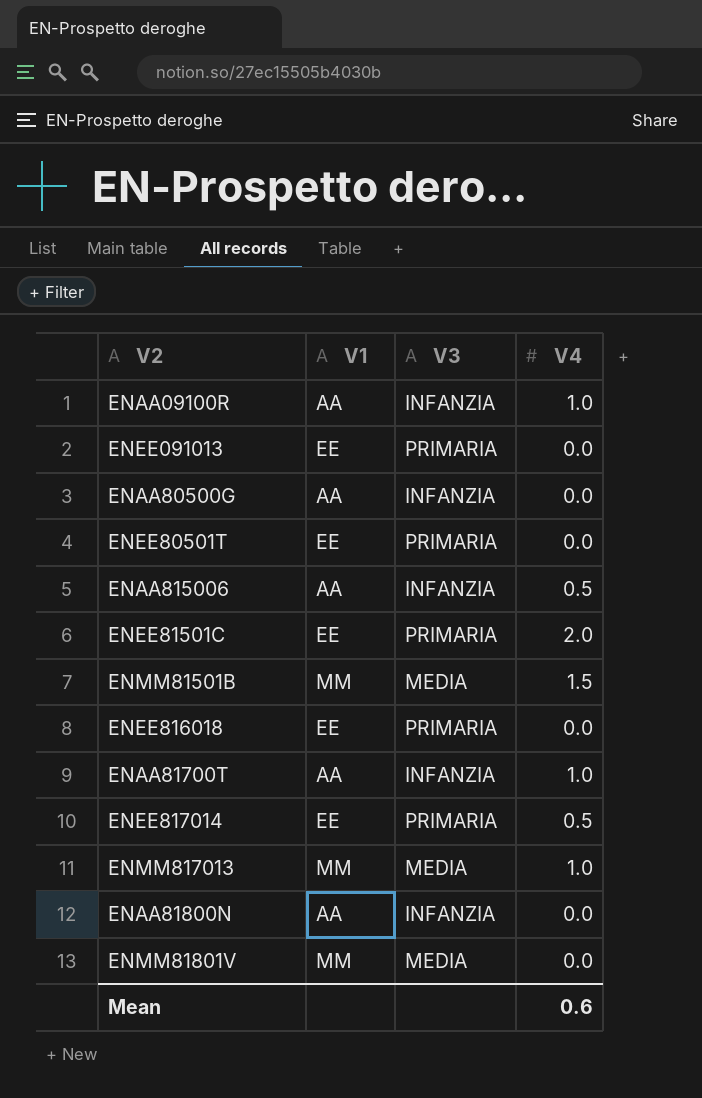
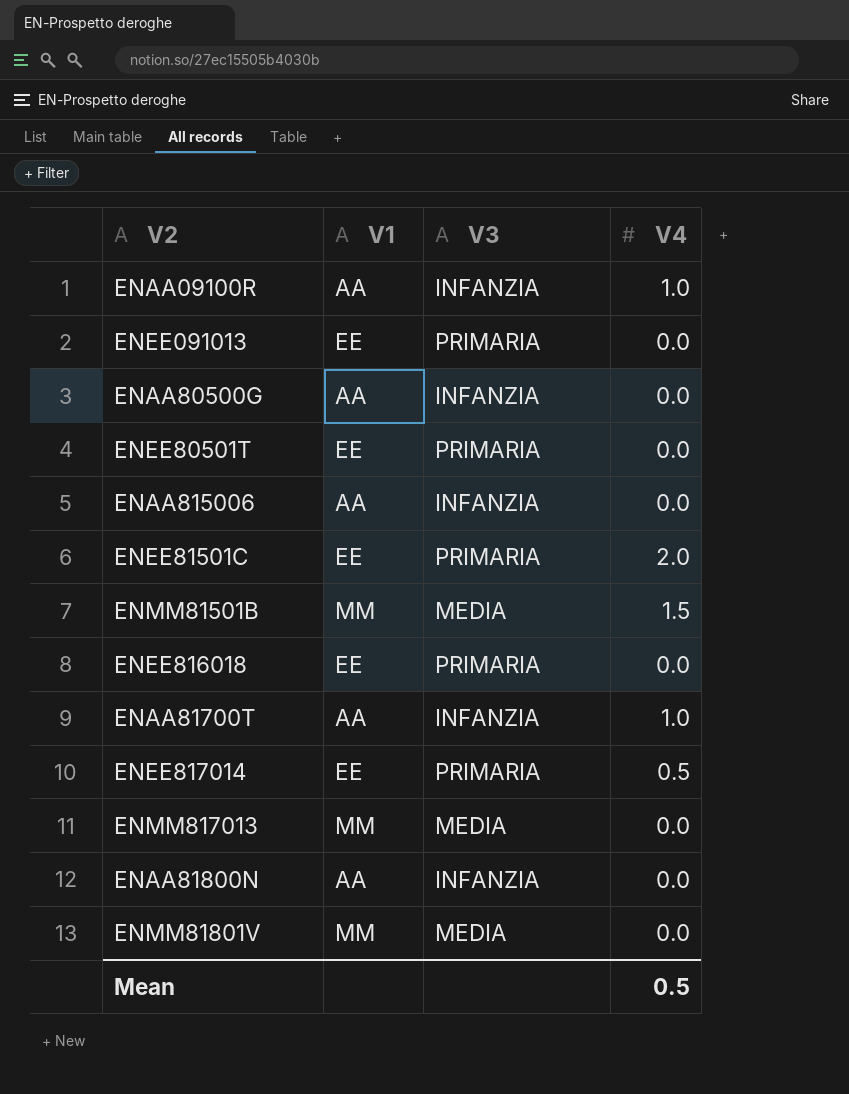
ENAA815006 | V4: 0.5 -> 0.0
ENMM817013 | V4: 1.0 -> 0.0
Mean | V4: 0.6 -> 0.5

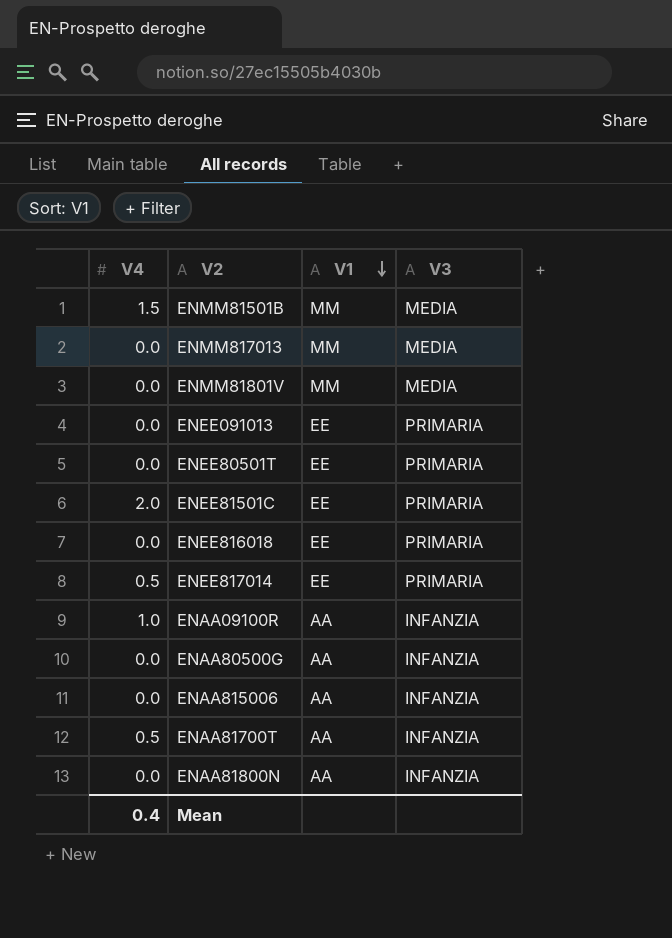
row order: none -> V1 descending
column V4 | position: 4 -> 1
ENAA81700T | V4: 1.0 -> 0.5
Mean | V4: 0.5 -> 0.4

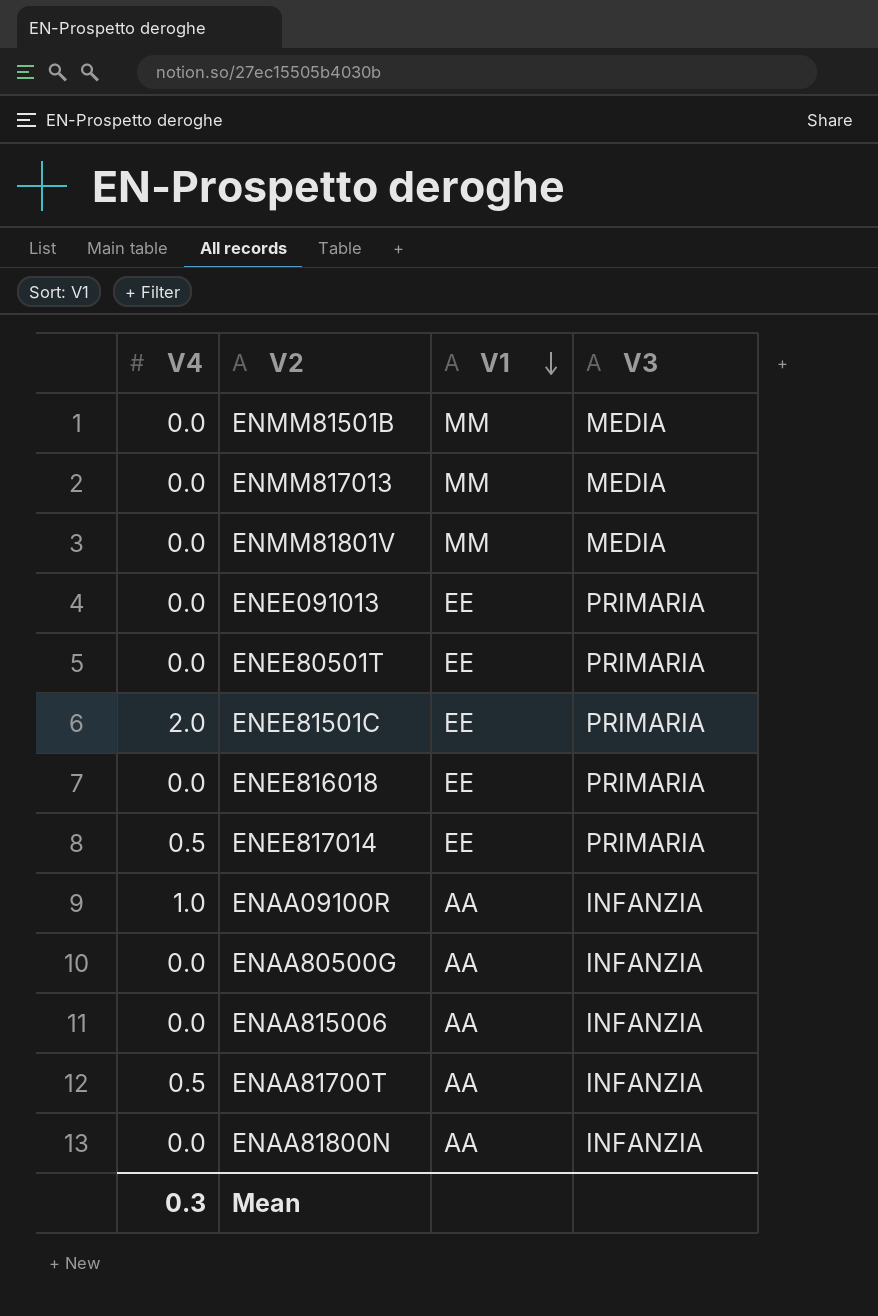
ENMM81501B | V4: 1.5 -> 0.0
Mean | V4: 0.4 -> 0.3

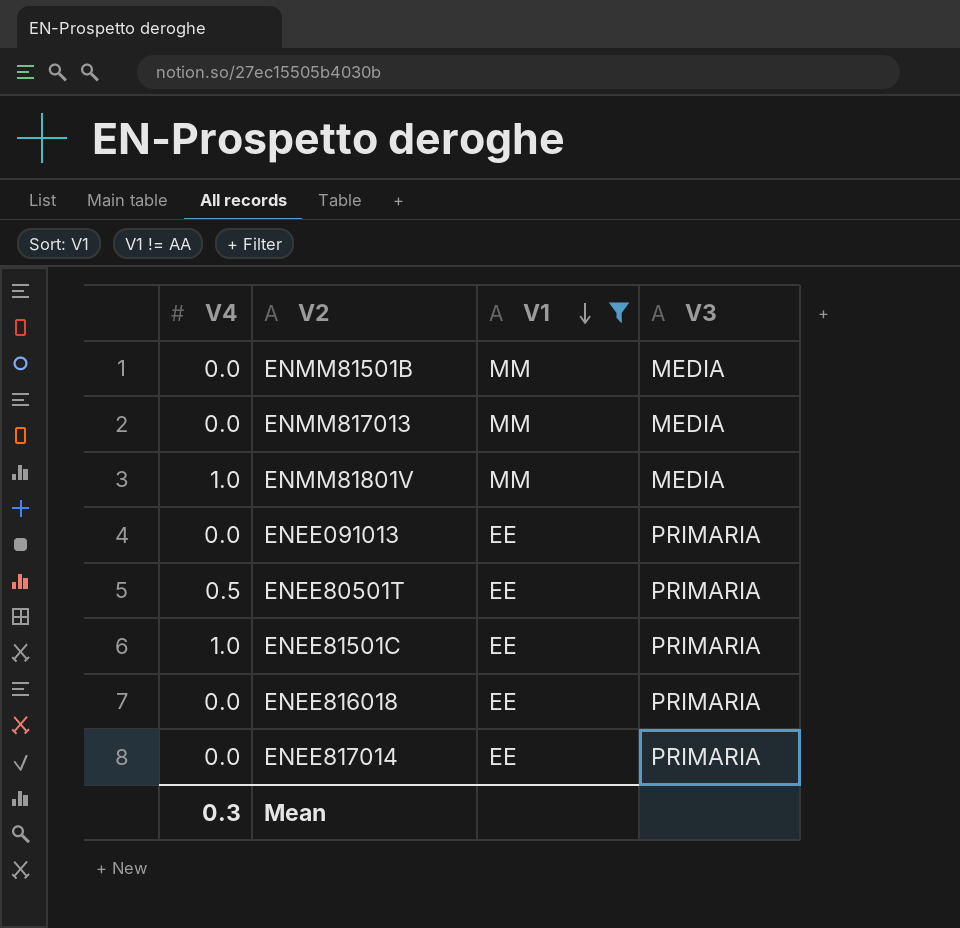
filter: none -> V1 != AA
ENMM81801V | V4: 0.0 -> 1.0
ENEE80501T | V4: 0.0 -> 0.5
ENEE81501C | V4: 2.0 -> 1.0
ENEE817014 | V4: 0.5 -> 0.0

